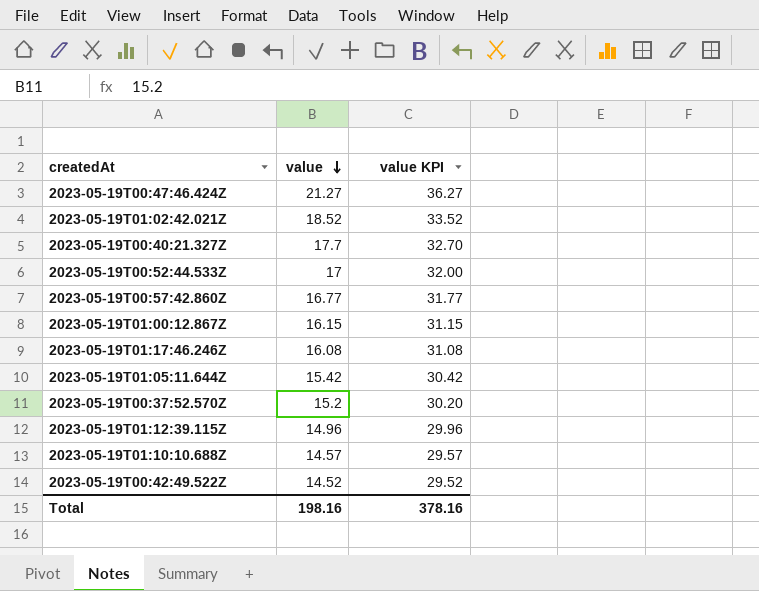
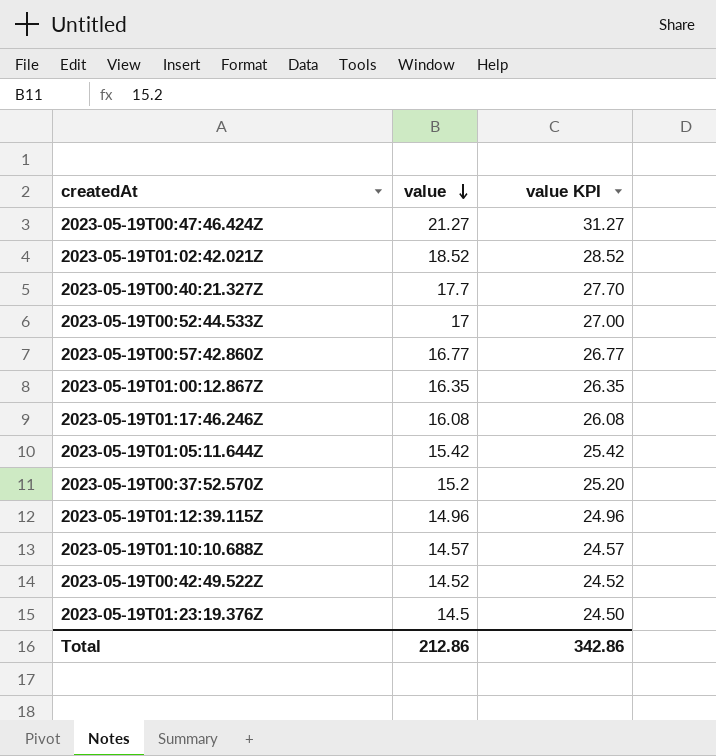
column value KPI | formula: [value] + 15 -> [value] + 10
2023-05-19T01:00:12.867Z | value: 16.15 -> 16.35
row 2023-05-19T01:23:19.376Z: none -> 14.5 | 24.50
Total | value: 198.16 -> 212.86
Total | value KPI: 378.16 -> 342.86

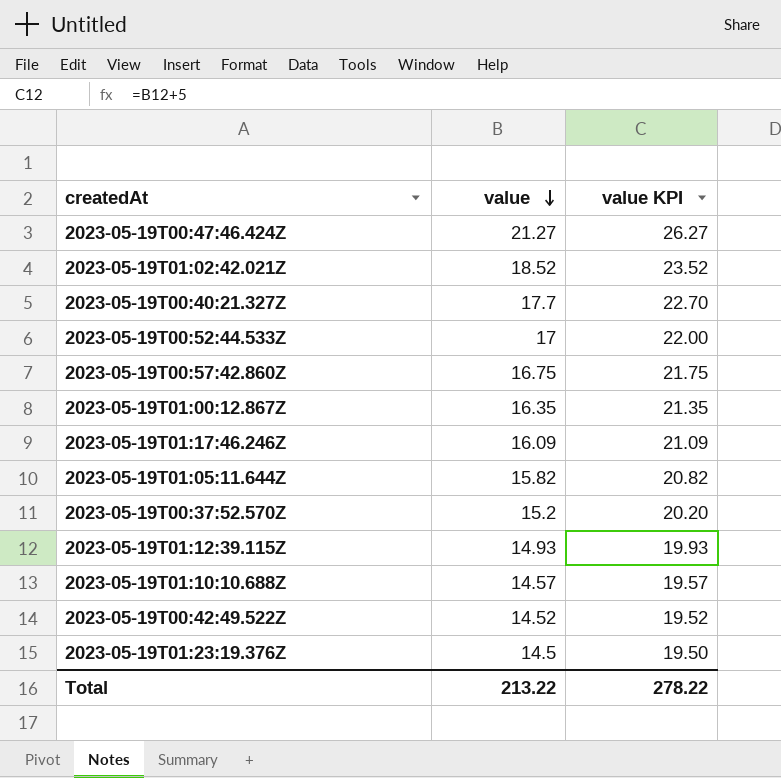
column value KPI | formula: [value] + 10 -> [value] + 5
2023-05-19T00:57:42.860Z | value: 16.77 -> 16.75
2023-05-19T01:17:46.246Z | value: 16.08 -> 16.09
2023-05-19T01:05:11.644Z | value: 15.42 -> 15.82
2023-05-19T01:12:39.115Z | value: 14.96 -> 14.93
Total | value: 212.86 -> 213.22
Total | value KPI: 342.86 -> 278.22

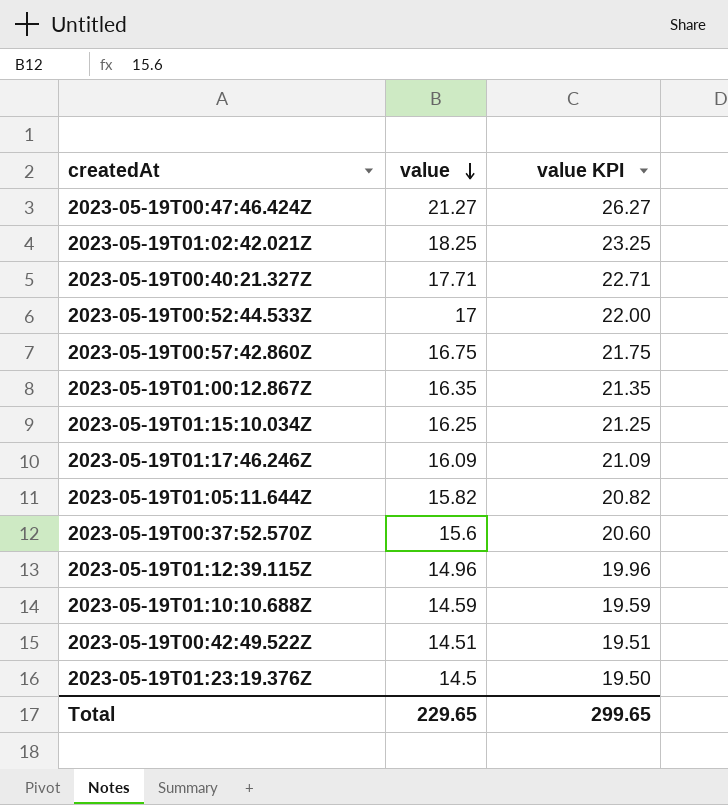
2023-05-19T01:02:42.021Z | value: 18.52 -> 18.25
2023-05-19T01:02:42.021Z | value KPI: 23.52 -> 23.25
2023-05-19T00:40:21.327Z | value: 17.7 -> 17.71
2023-05-19T00:40:21.327Z | value KPI: 22.70 -> 22.71
row 2023-05-19T01:15:10.034Z: none -> 16.25 | 21.25
2023-05-19T00:37:52.570Z | value: 15.2 -> 15.6
2023-05-19T00:37:52.570Z | value KPI: 20.20 -> 20.60
2023-05-19T01:12:39.115Z | value: 14.93 -> 14.96
2023-05-19T01:12:39.115Z | value KPI: 19.93 -> 19.96
2023-05-19T01:10:10.688Z | value: 14.57 -> 14.59
2023-05-19T01:10:10.688Z | value KPI: 19.57 -> 19.59
2023-05-19T00:42:49.522Z | value: 14.52 -> 14.51
2023-05-19T00:42:49.522Z | value KPI: 19.52 -> 19.51
Total | value: 213.22 -> 229.65
Total | value KPI: 278.22 -> 299.65

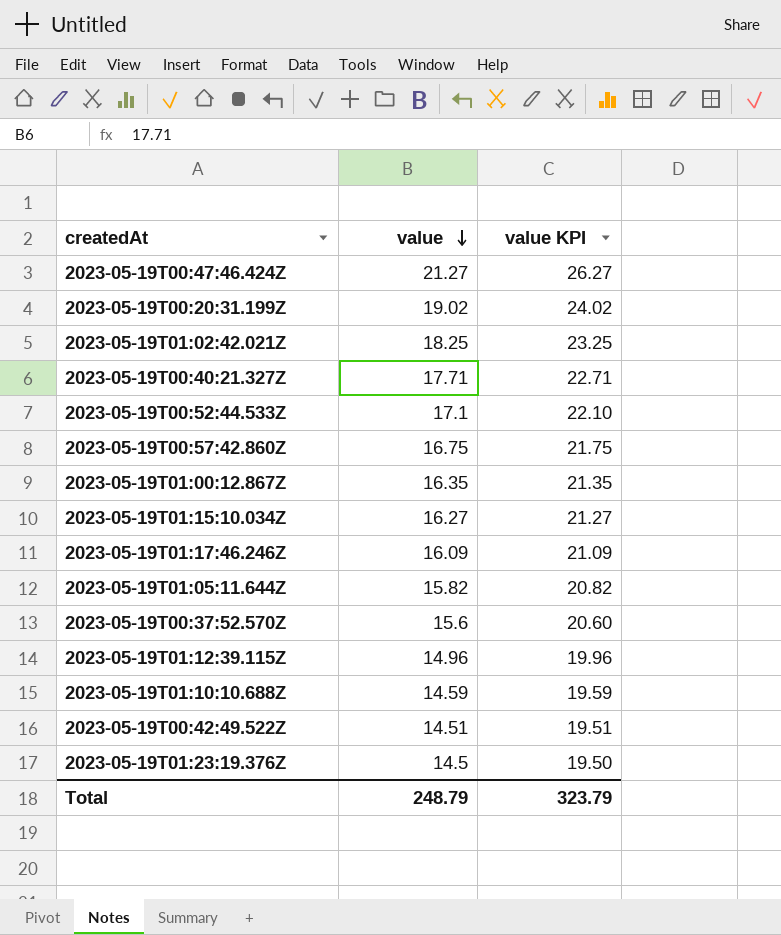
row 2023-05-19T00:20:31.199Z: none -> 19.02 | 24.02
2023-05-19T00:52:44.533Z | value: 17 -> 17.1
2023-05-19T00:52:44.533Z | value KPI: 22.00 -> 22.10
2023-05-19T01:15:10.034Z | value: 16.25 -> 16.27
2023-05-19T01:15:10.034Z | value KPI: 21.25 -> 21.27
Total | value: 229.65 -> 248.79
Total | value KPI: 299.65 -> 323.79

